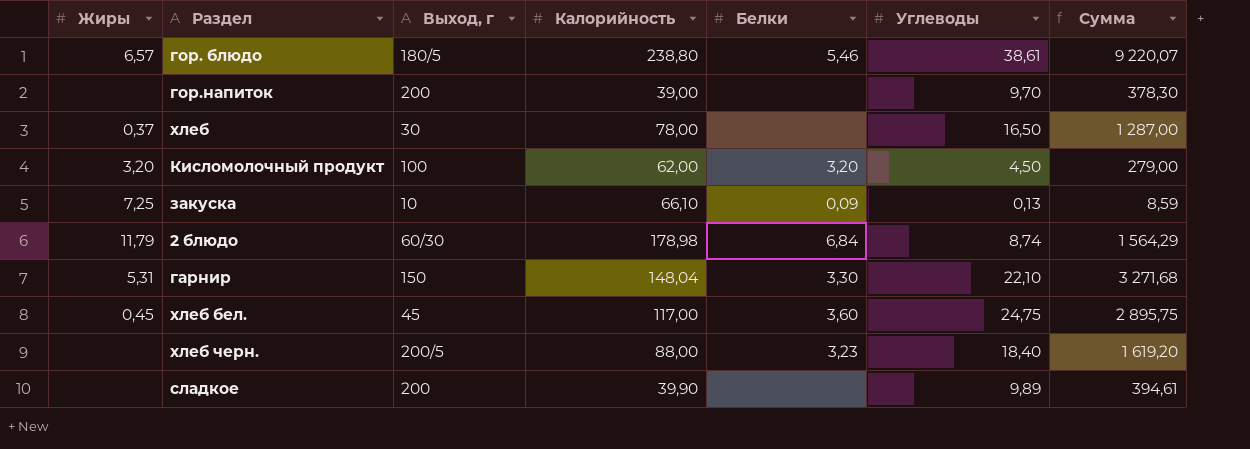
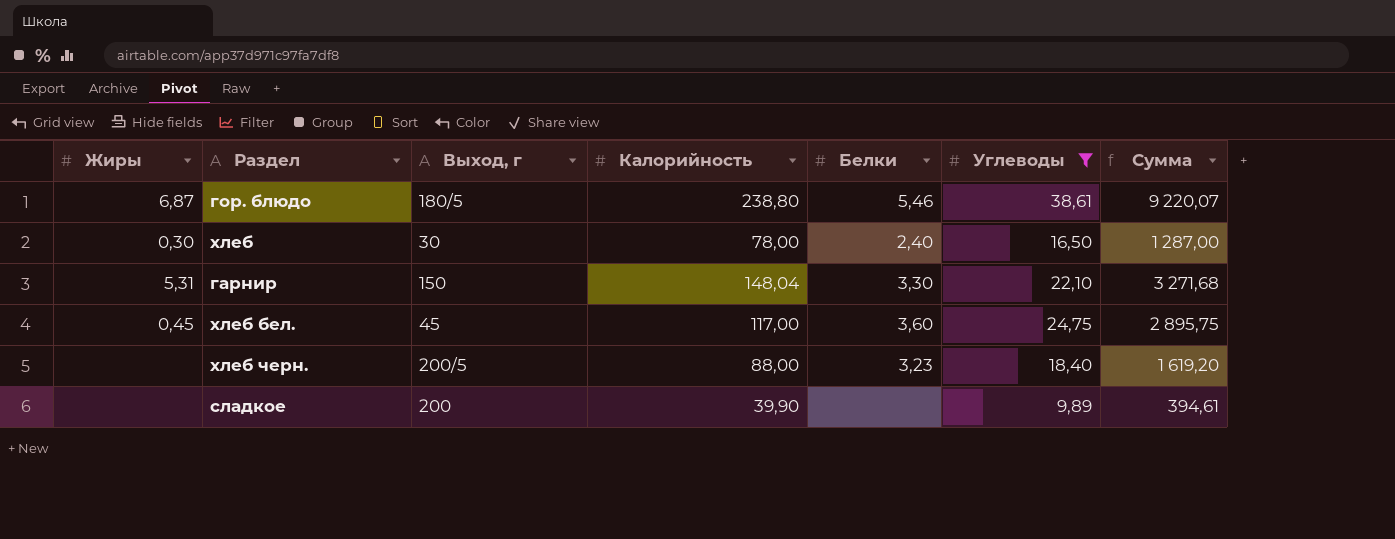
filter: none -> Углеводы >= 9,89
гор. блюдо | Жиры: 6,57 -> 6,87
хлеб | Жиры: 0,37 -> 0,30
хлеб | Белки: none -> 2,40

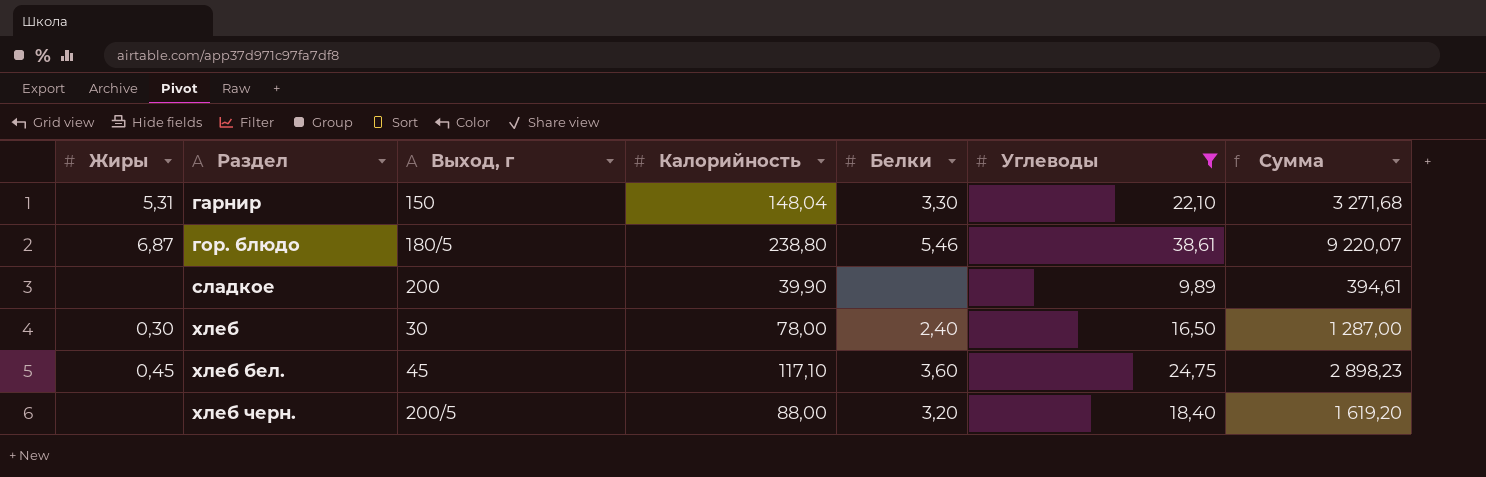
row order: none -> Раздел ascending
хлеб бел. | Калорийность: 117,00 -> 117,10
хлеб бел. | Сумма: 2 895,75 -> 2 898,23
хлеб черн. | Белки: 3,23 -> 3,20

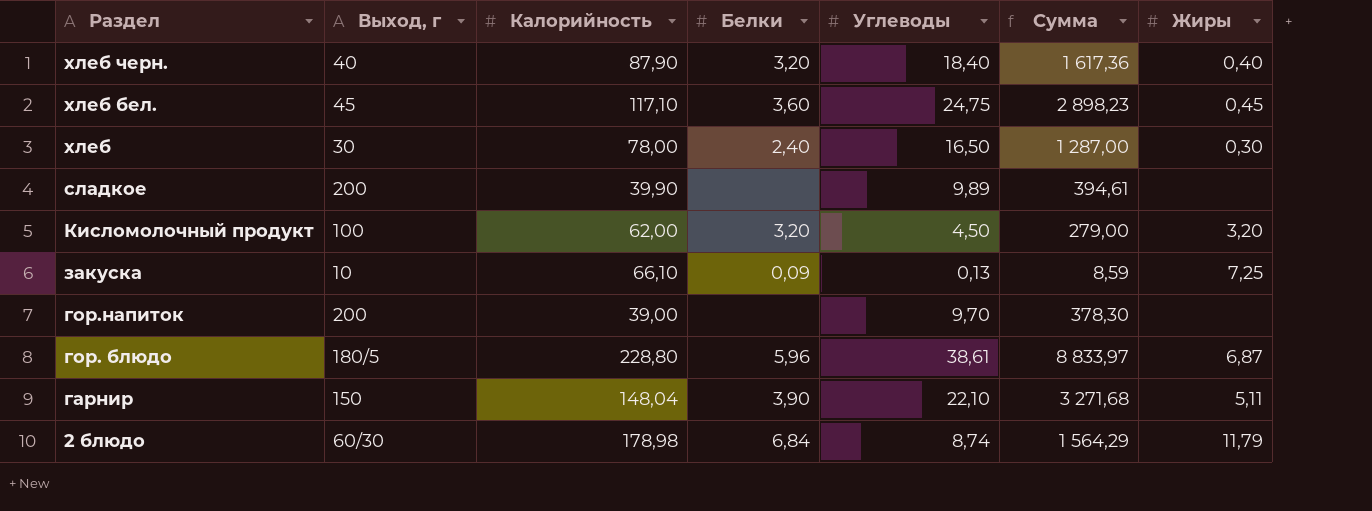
filter: Углеводы >= 9,89 -> none
row order: Раздел ascending -> Раздел descending
column Жиры | position: 1 -> 7
хлеб черн. | Выход, г: 200/5 -> 40
хлеб черн. | Калорийность: 88,00 -> 87,90
хлеб черн. | Сумма: 1 619,20 -> 1 617,36
хлеб черн. | Жиры: none -> 0,40
гор. блюдо | Калорийность: 238,80 -> 228,80
гор. блюдо | Белки: 5,46 -> 5,96
гор. блюдо | Сумма: 9 220,07 -> 8 833,97
гарнир | Белки: 3,30 -> 3,90
гарнир | Жиры: 5,31 -> 5,11

